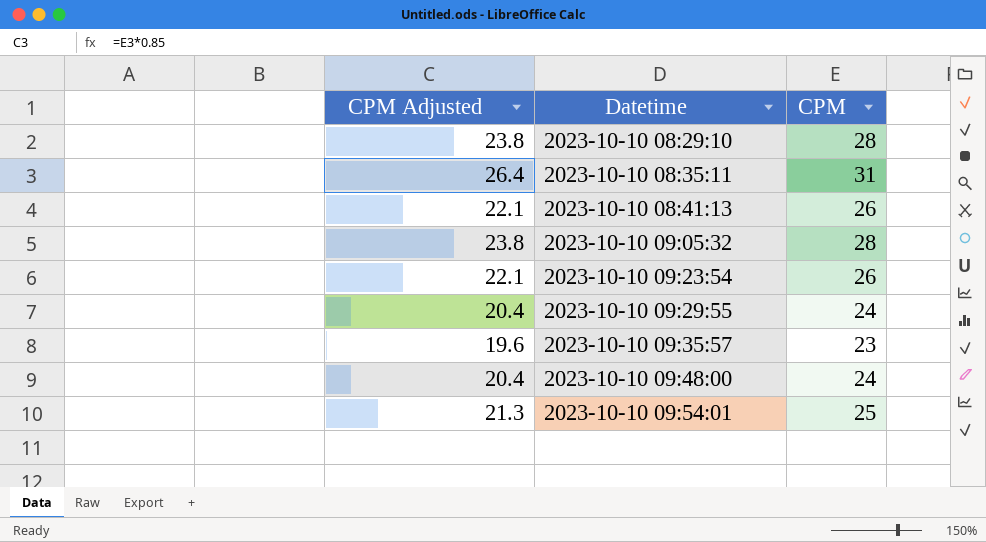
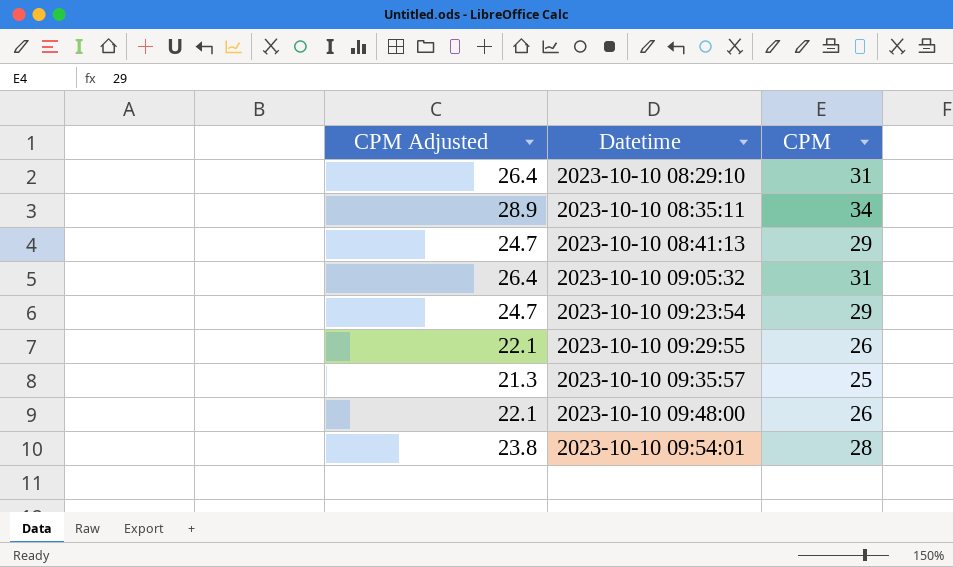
2023-10-10 08:29:10 | CPM Adjusted: 23.8 -> 26.4
2023-10-10 08:29:10 | CPM: 28 -> 31
2023-10-10 08:35:11 | CPM Adjusted: 26.4 -> 28.9
2023-10-10 08:35:11 | CPM: 31 -> 34
2023-10-10 08:41:13 | CPM Adjusted: 22.1 -> 24.7
2023-10-10 08:41:13 | CPM: 26 -> 29
2023-10-10 09:05:32 | CPM Adjusted: 23.8 -> 26.4
2023-10-10 09:05:32 | CPM: 28 -> 31
2023-10-10 09:23:54 | CPM Adjusted: 22.1 -> 24.7
2023-10-10 09:23:54 | CPM: 26 -> 29
2023-10-10 09:29:55 | CPM Adjusted: 20.4 -> 22.1
2023-10-10 09:29:55 | CPM: 24 -> 26
2023-10-10 09:35:57 | CPM Adjusted: 19.6 -> 21.3
2023-10-10 09:35:57 | CPM: 23 -> 25
2023-10-10 09:48:00 | CPM Adjusted: 20.4 -> 22.1
2023-10-10 09:48:00 | CPM: 24 -> 26
2023-10-10 09:54:01 | CPM Adjusted: 21.3 -> 23.8
2023-10-10 09:54:01 | CPM: 25 -> 28

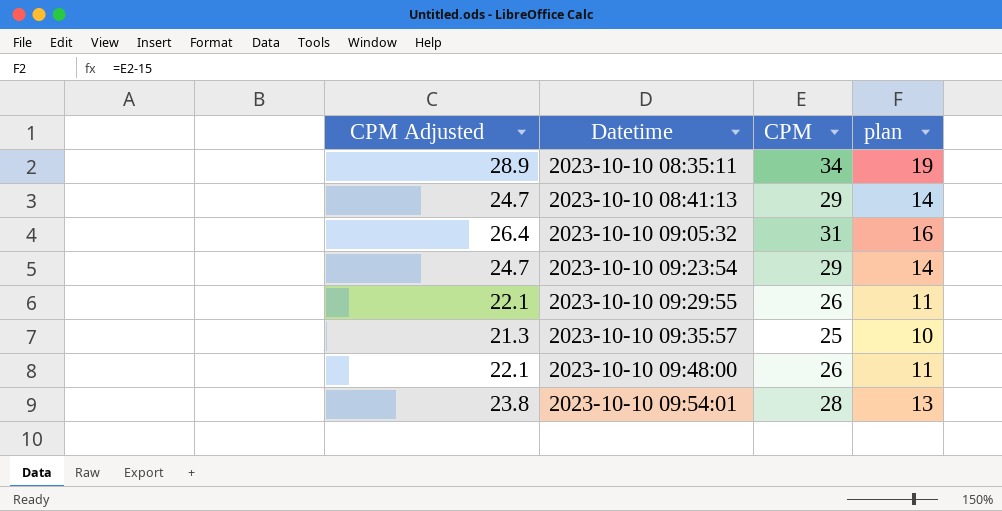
column plan | formula: none -> [CPM] - 15
row 2023-10-10 08:29:10: 26.4 | 31 -> none

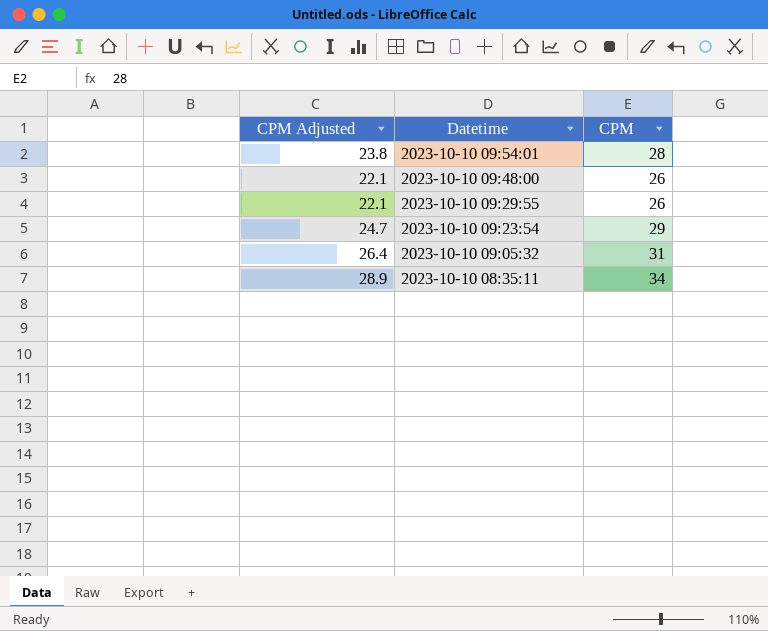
row order: Datetime ascending -> Datetime descending
column plan | formula: [CPM] - 15 -> none
row 2023-10-10 08:41:13: 24.7 | 29 | 14 -> none
row 2023-10-10 09:35:57: 21.3 | 25 | 10 -> none

